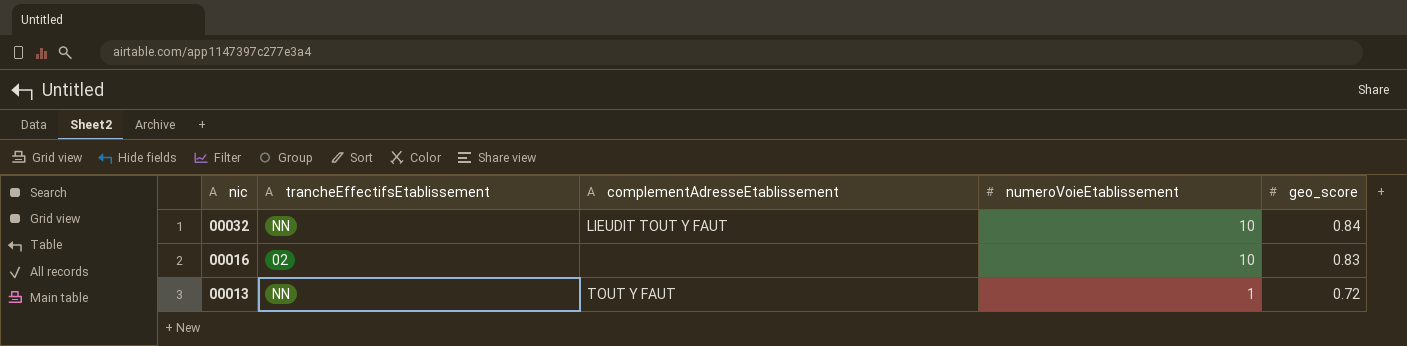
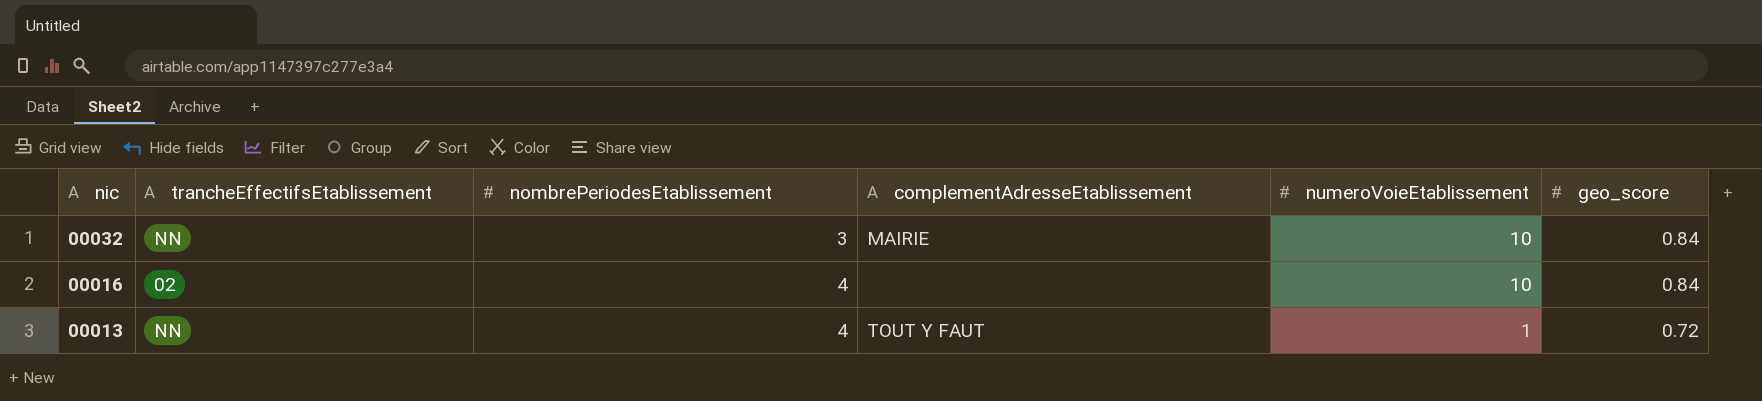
column nombrePeriodesEtablissement | position: none -> 3
00032 | complementAdresseEtablissement: LIEUDIT TOUT Y FAUT -> MAIRIE
00016 | geo_score: 0.83 -> 0.84

